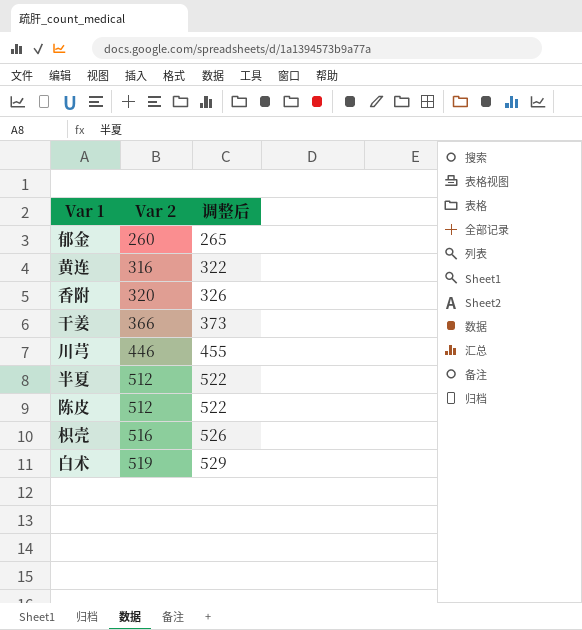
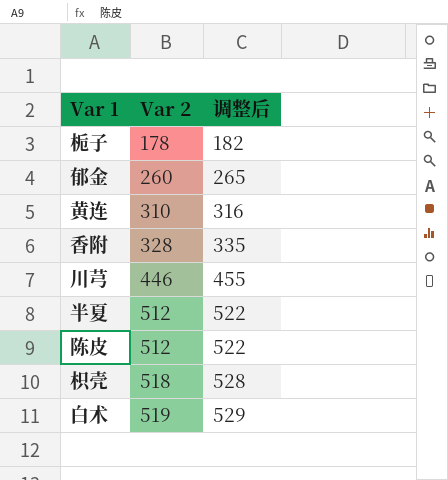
row 干姜: 366 | 373 -> none
row 栀子: none -> 178 | 182
黄连 | Var 2: 316 -> 310
黄连 | 调整后: 322 -> 316
香附 | Var 2: 320 -> 328
香附 | 调整后: 326 -> 335
枳壳 | Var 2: 516 -> 518
枳壳 | 调整后: 526 -> 528

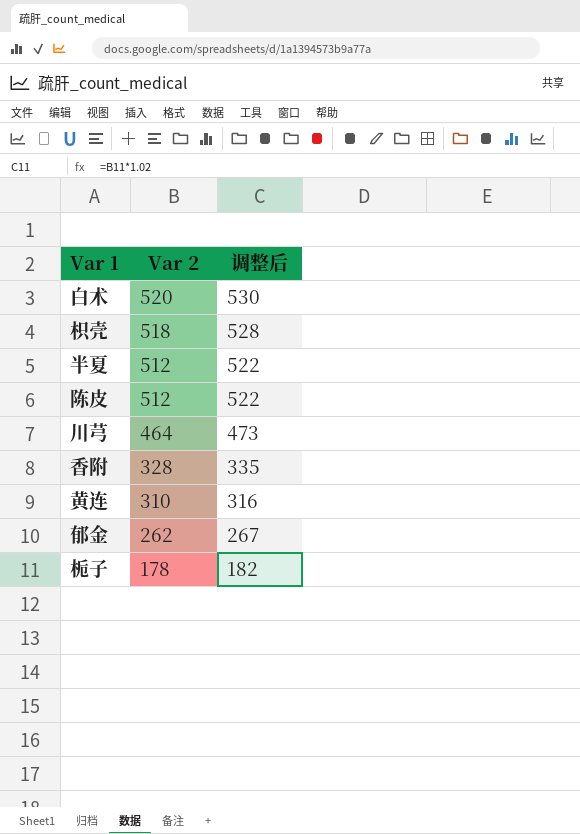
row order: Var 2 ascending -> Var 2 descending
白术 | Var 2: 519 -> 520
白术 | 调整后: 529 -> 530
川芎 | Var 2: 446 -> 464
川芎 | 调整后: 455 -> 473
郁金 | Var 2: 260 -> 262
郁金 | 调整后: 265 -> 267

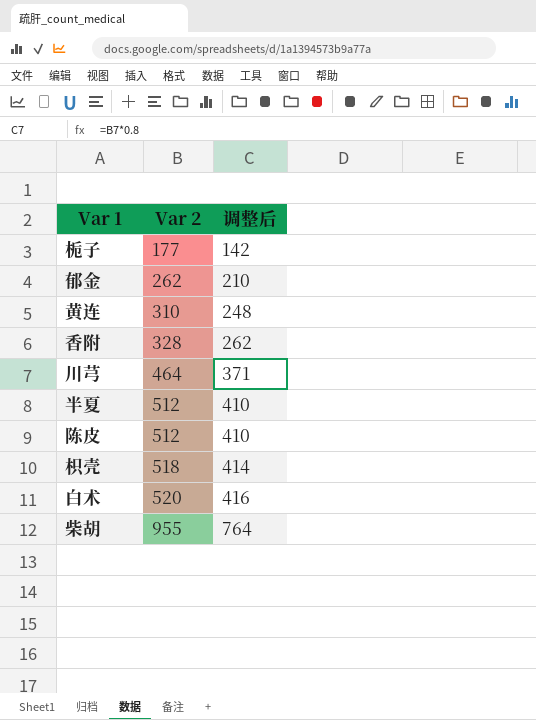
row order: Var 2 descending -> Var 2 ascending
column 调整后 | formula: [Var 2] * 1.02 -> [Var 2] * 0.8
栀子 | Var 2: 178 -> 177
row 柴胡: none -> 955 | 764

